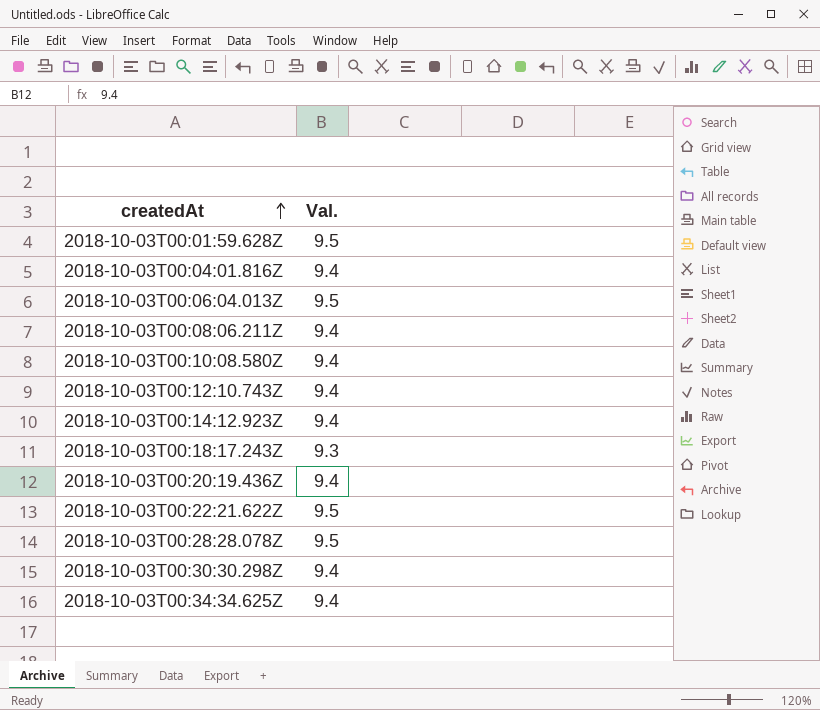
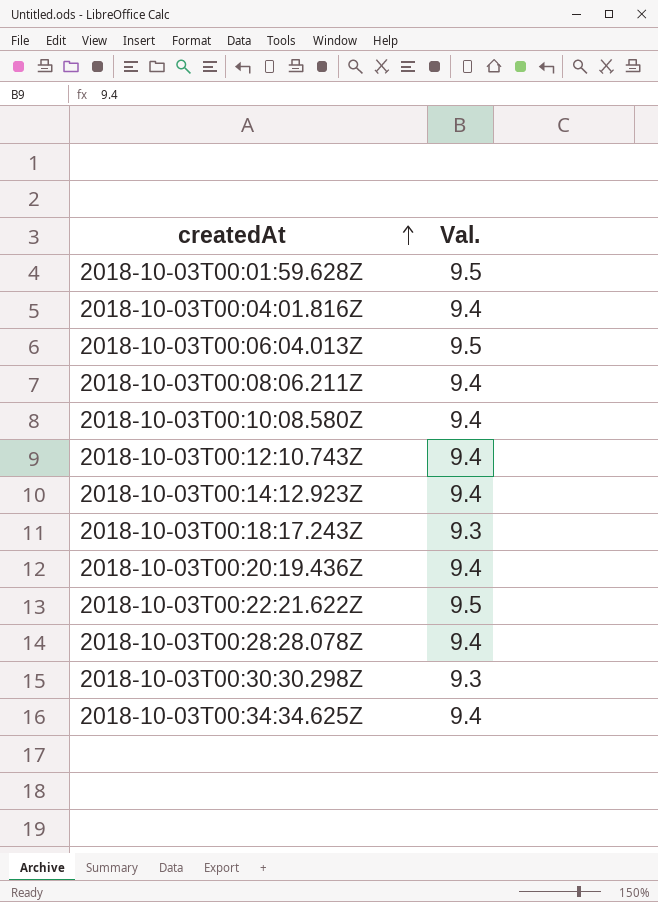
2018-10-03T00:28:28.078Z | Val.: 9.5 -> 9.4
2018-10-03T00:30:30.298Z | Val.: 9.4 -> 9.3

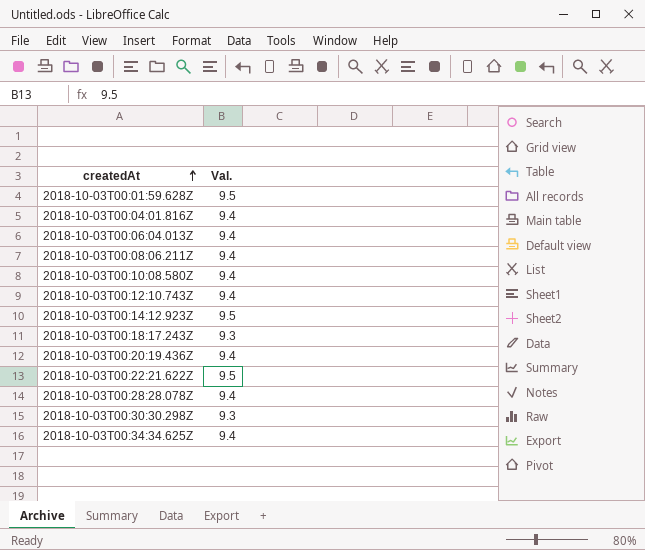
2018-10-03T00:06:04.013Z | Val.: 9.5 -> 9.4
2018-10-03T00:14:12.923Z | Val.: 9.4 -> 9.5

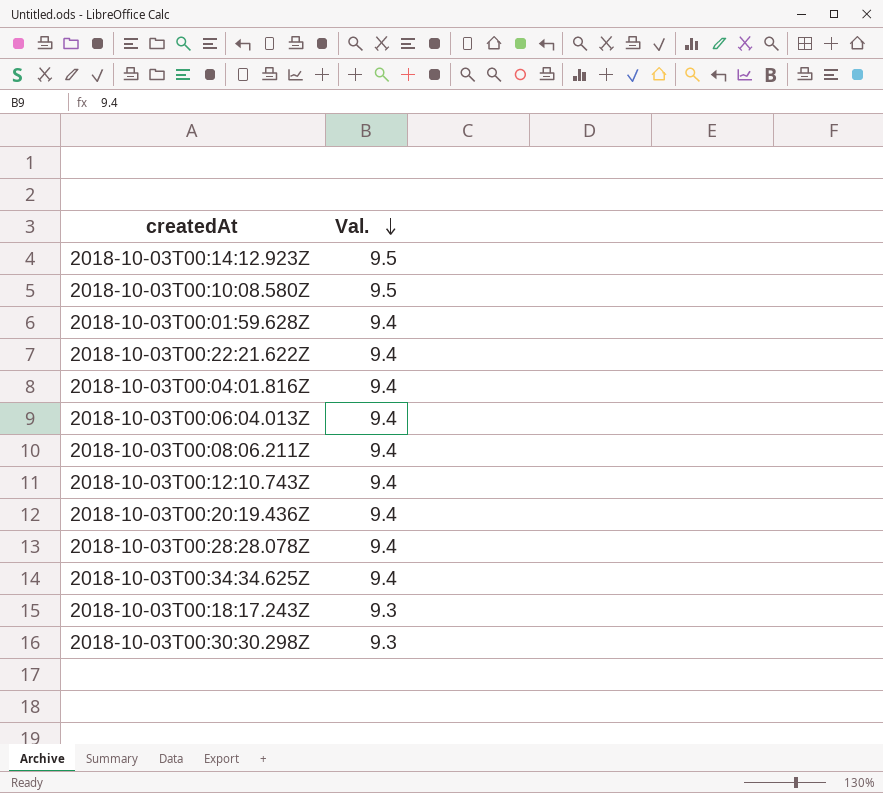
row order: createdAt ascending -> Val. descending
2018-10-03T00:10:08.580Z | Val.: 9.4 -> 9.5
2018-10-03T00:01:59.628Z | Val.: 9.5 -> 9.4
2018-10-03T00:22:21.622Z | Val.: 9.5 -> 9.4

